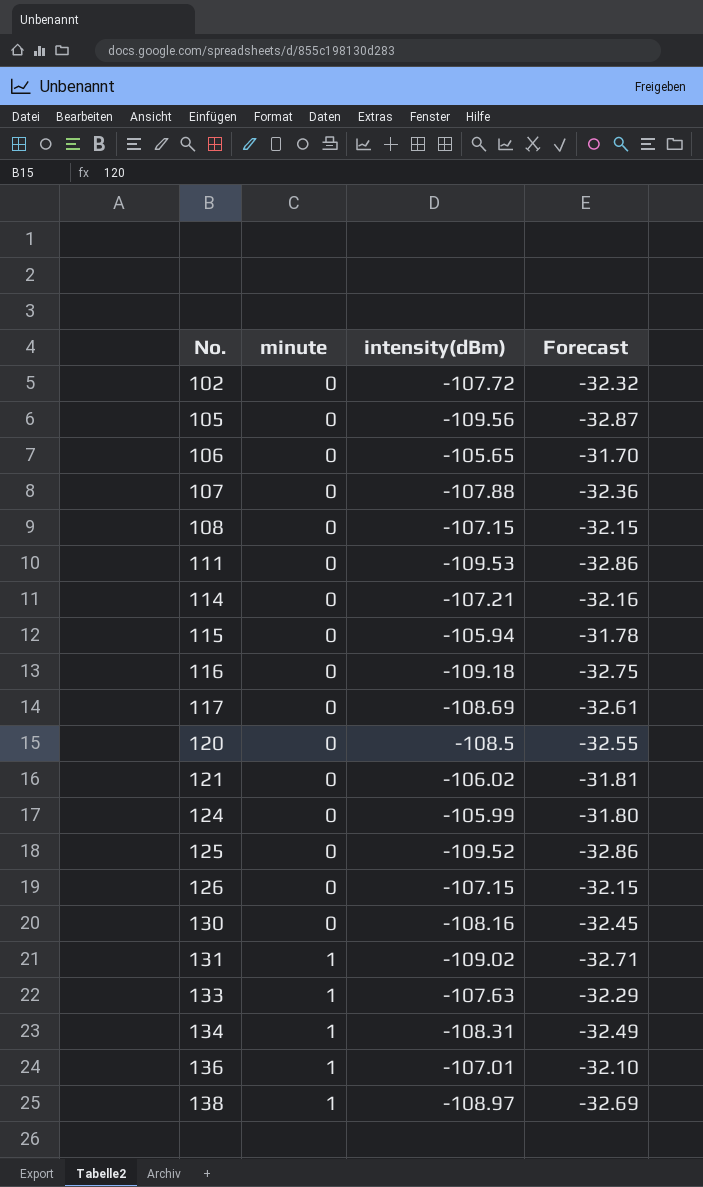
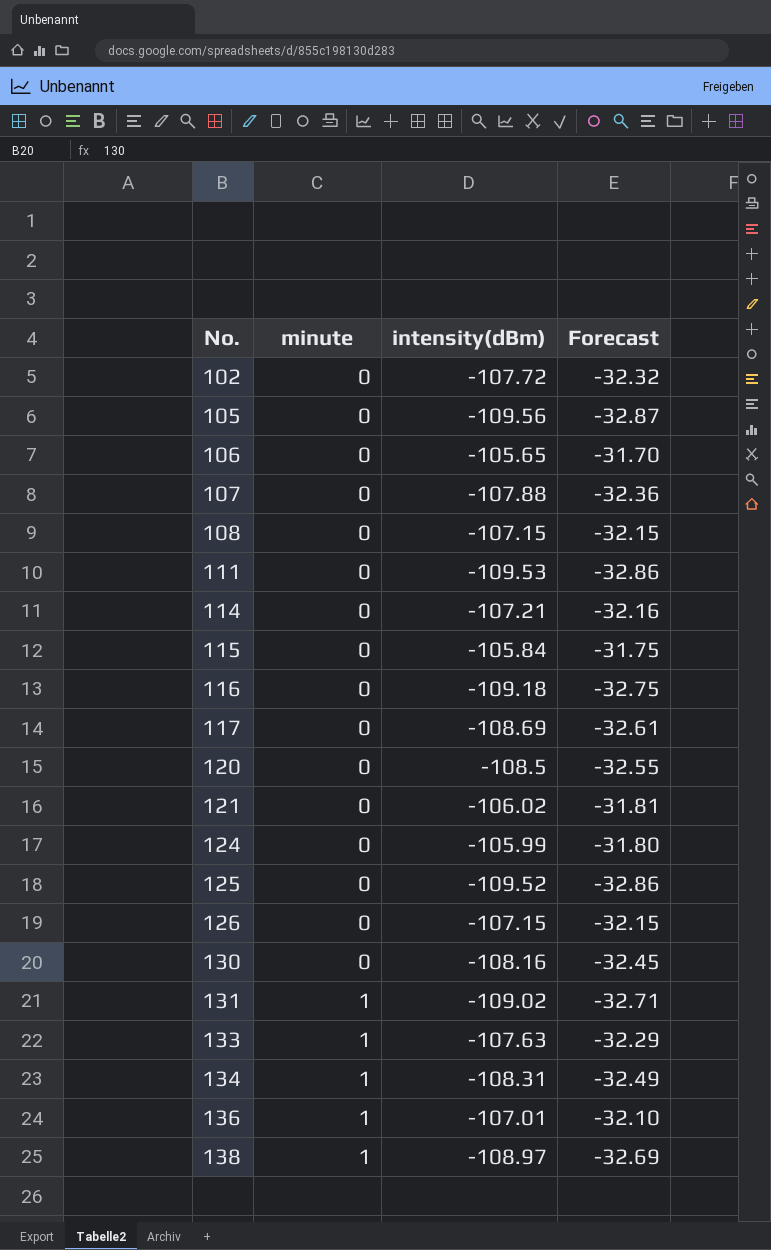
115 | intensity(dBm): -105.94 -> -105.84
115 | Forecast: -31.78 -> -31.75

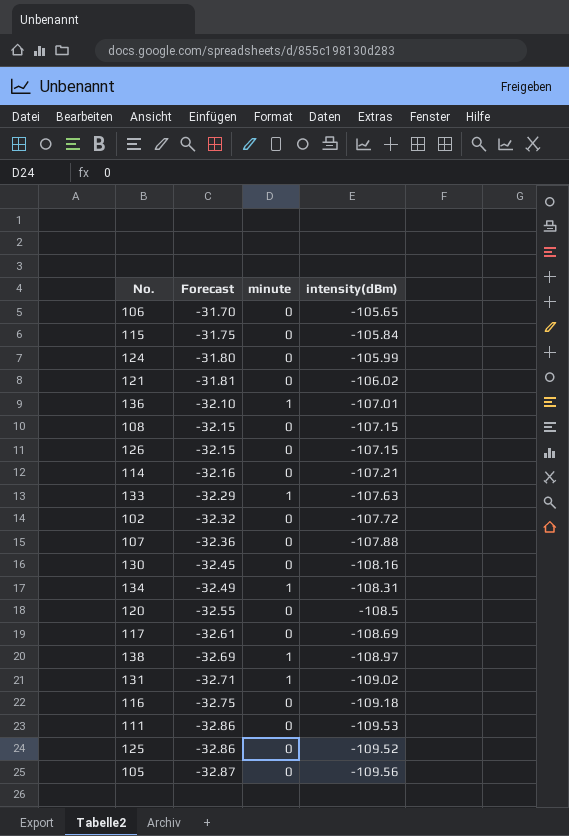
row order: No. ascending -> Forecast descending
column Forecast | position: 4 -> 2

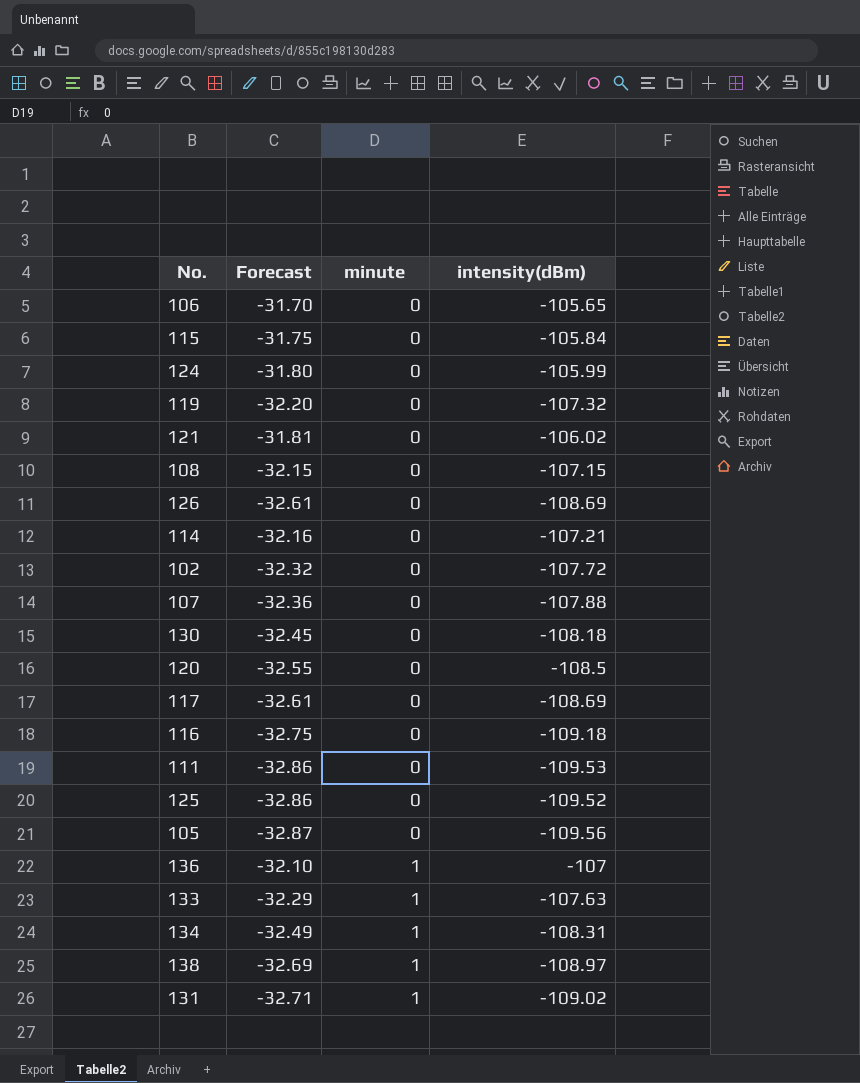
row order: Forecast descending -> minute ascending
row 119: none -> -32.20 | 0 | -107.32
126 | Forecast: -32.15 -> -32.61
126 | intensity(dBm): -107.15 -> -108.69
130 | intensity(dBm): -108.16 -> -108.18
136 | intensity(dBm): -107.01 -> -107

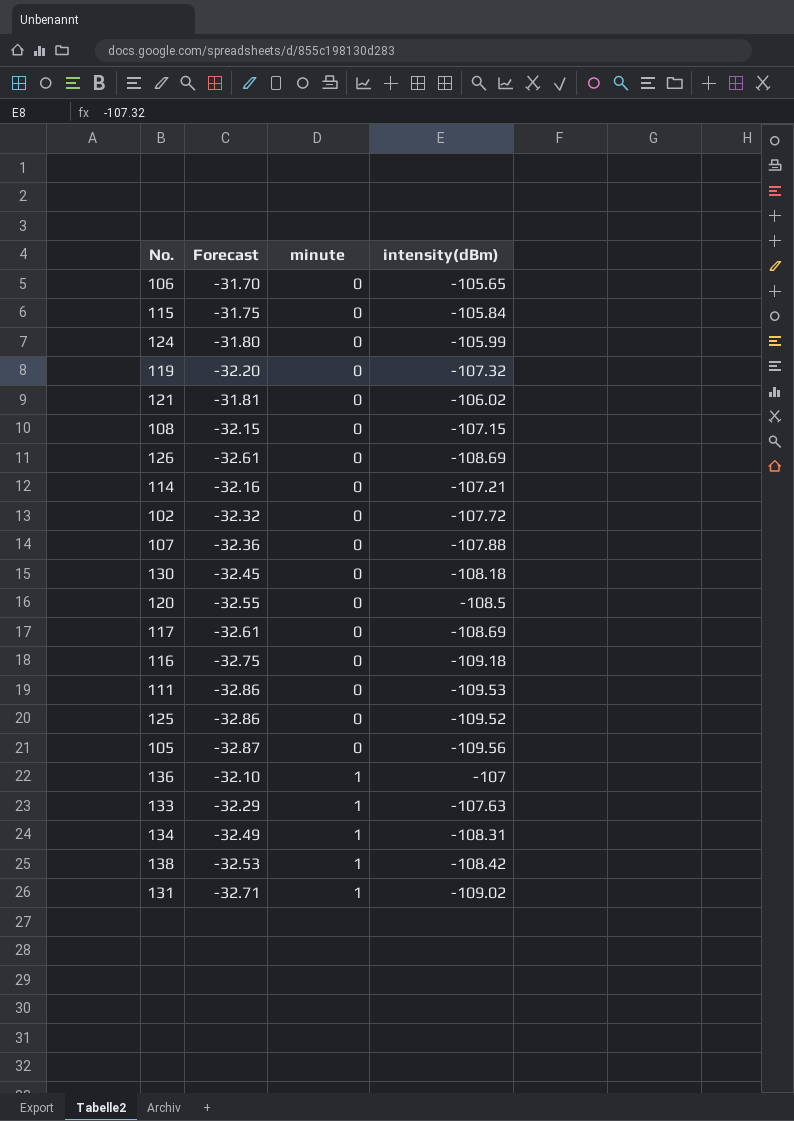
138 | Forecast: -32.69 -> -32.53
138 | intensity(dBm): -108.97 -> -108.42

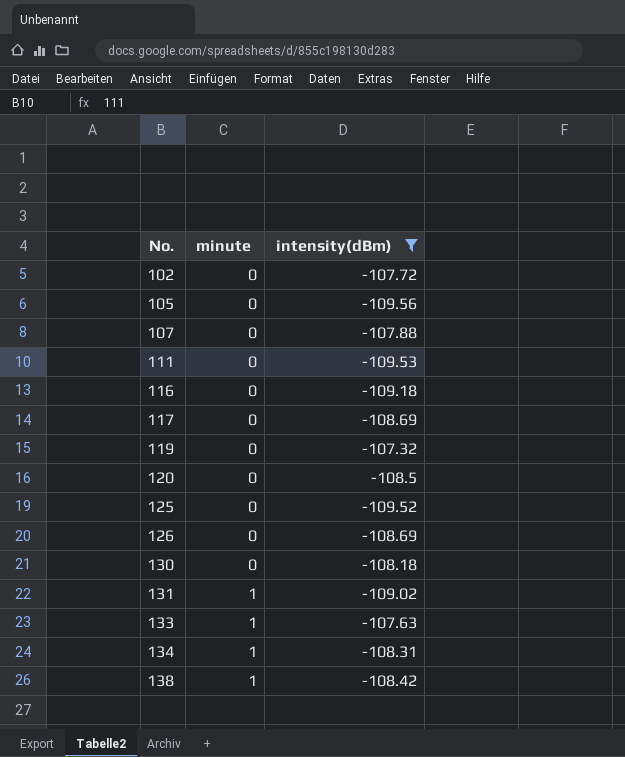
filter: none -> intensity(dBm) <= -107.32
row order: minute ascending -> No. ascending
column Forecast | formula: [intensity(dBm)] * 0.3 -> none

